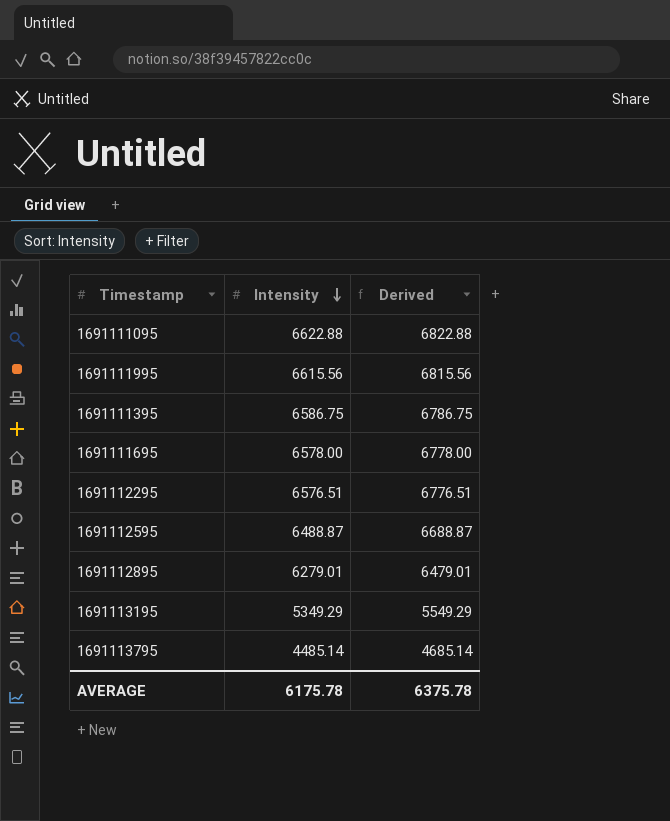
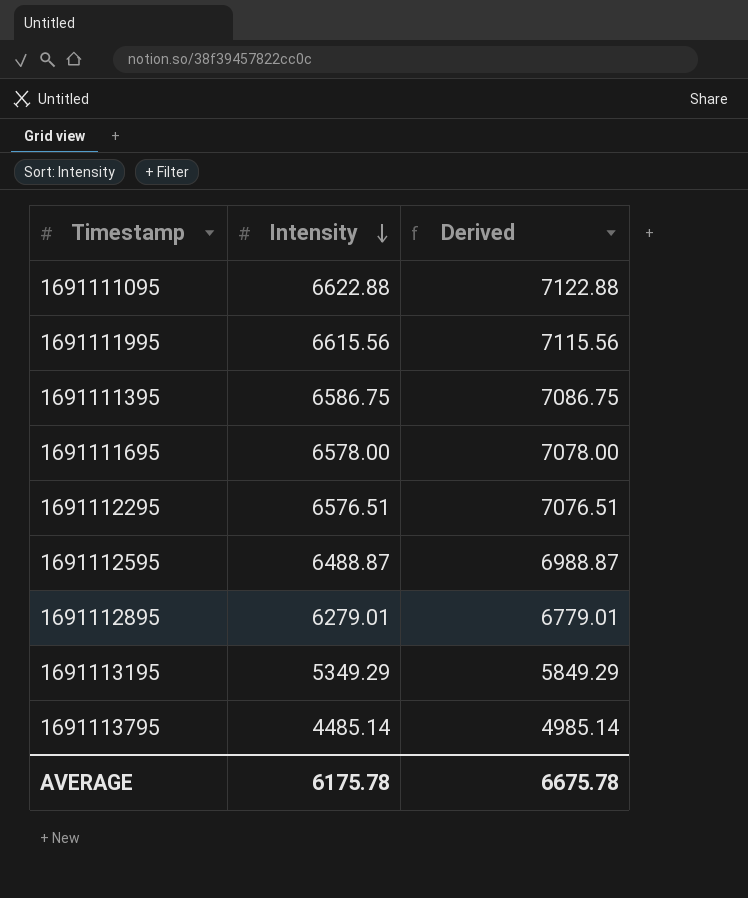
column Derived | formula: [Intensity] + 200 -> [Intensity] + 500
AVERAGE | Derived: 6375.78 -> 6675.78

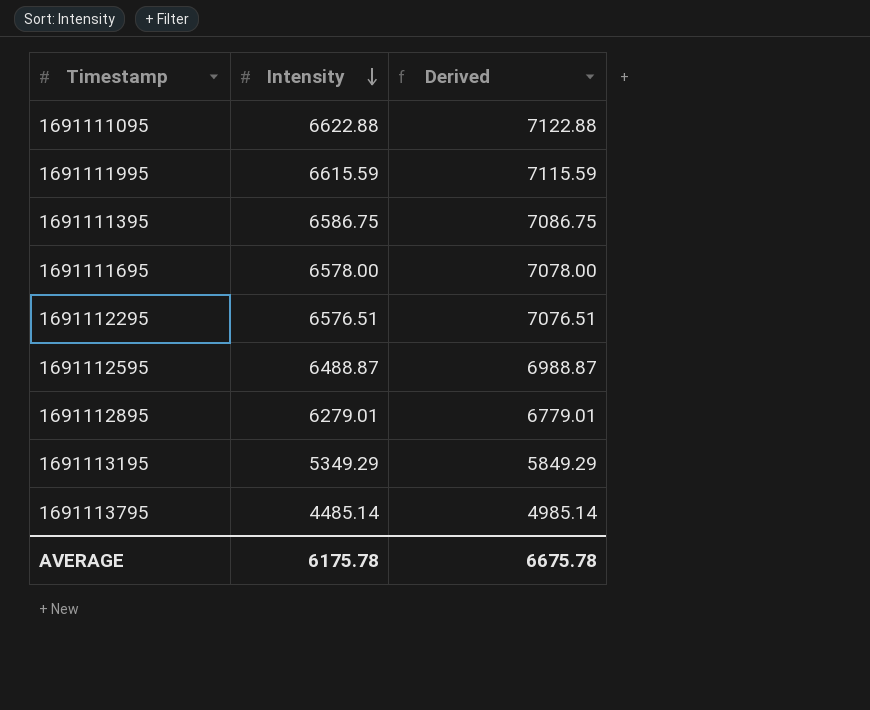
1691111995 | Intensity: 6615.56 -> 6615.59
1691111995 | Derived: 7115.56 -> 7115.59

